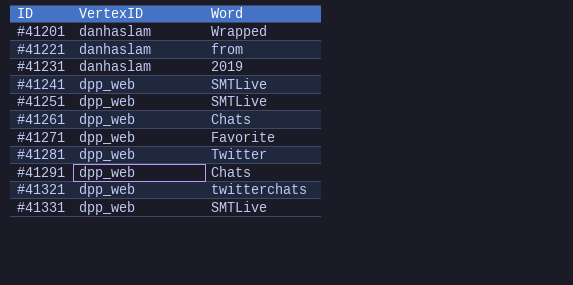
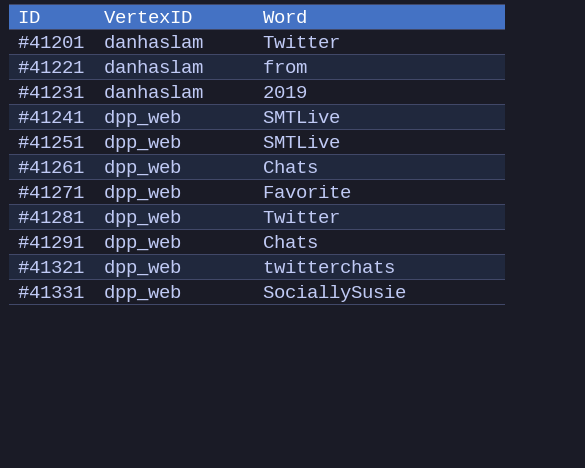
#41201 | Word: Wrapped -> Twitter
#41331 | Word: SMTLive -> SociallySusie

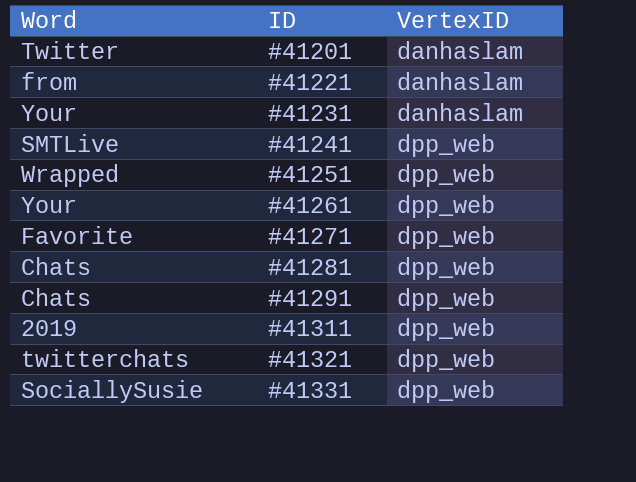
column Word | position: 3 -> 1
#41231 | Word: 2019 -> Your
#41251 | Word: SMTLive -> Wrapped
#41261 | Word: Chats -> Your
#41281 | Word: Twitter -> Chats
row #41311: none -> 2019 | dpp_web

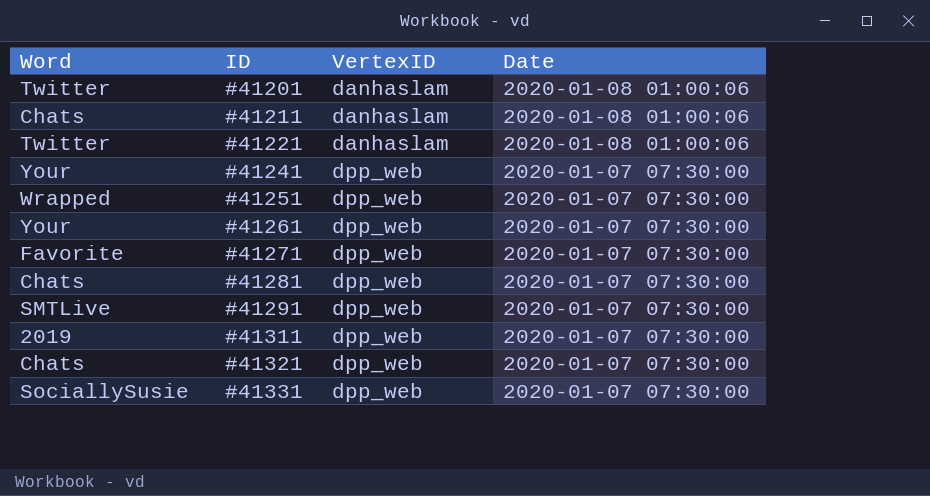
column Date | position: none -> 4
row #41231: Your | danhaslam -> none
row #41211: none -> Chats | danhaslam | 2020-01-08 01:00:06
#41221 | Word: from -> Twitter
#41241 | Word: SMTLive -> Your
#41291 | Word: Chats -> SMTLive
#41321 | Word: twitterchats -> Chats

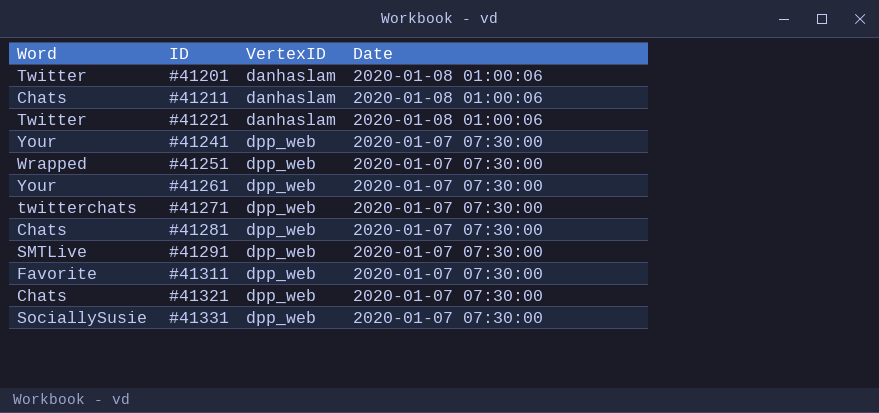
#41271 | Word: Favorite -> twitterchats
#41311 | Word: 2019 -> Favorite

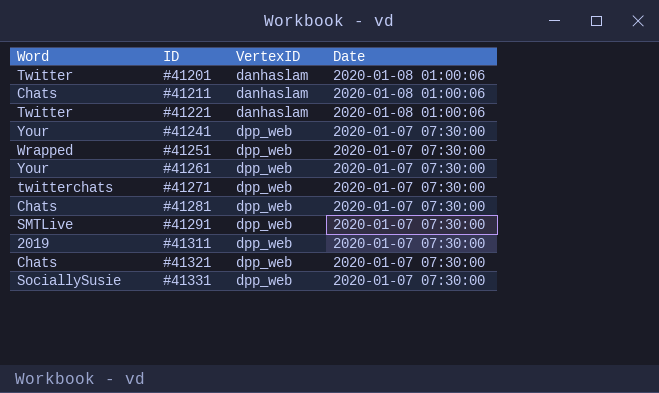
#41311 | Word: Favorite -> 2019

